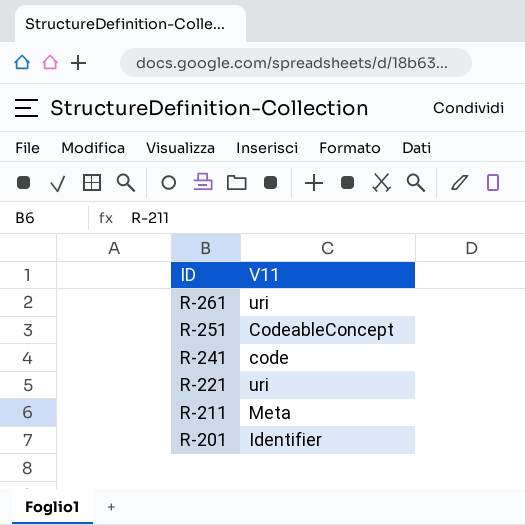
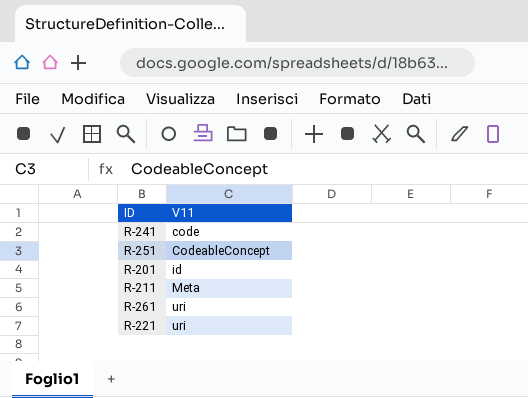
row order: ID descending -> V11 ascending
R-201 | V11: Identifier -> id

